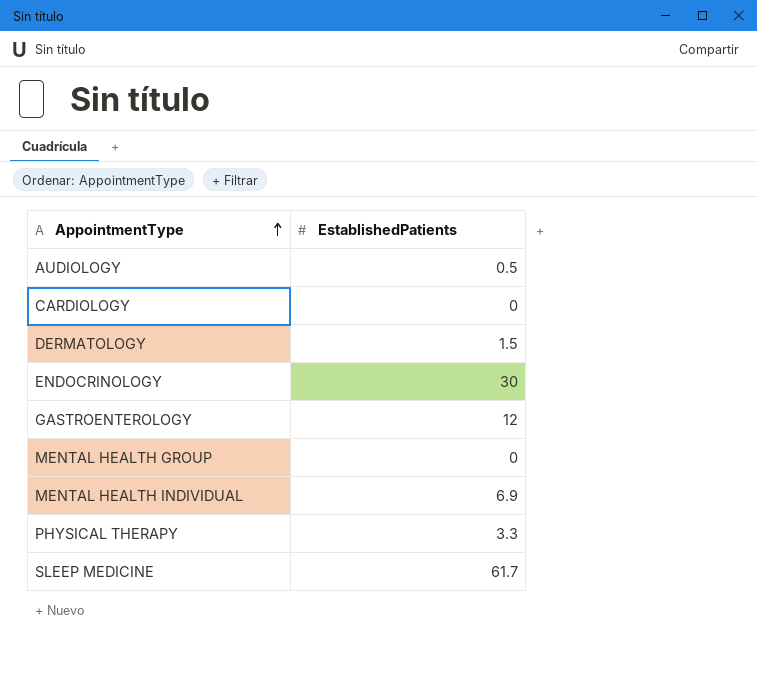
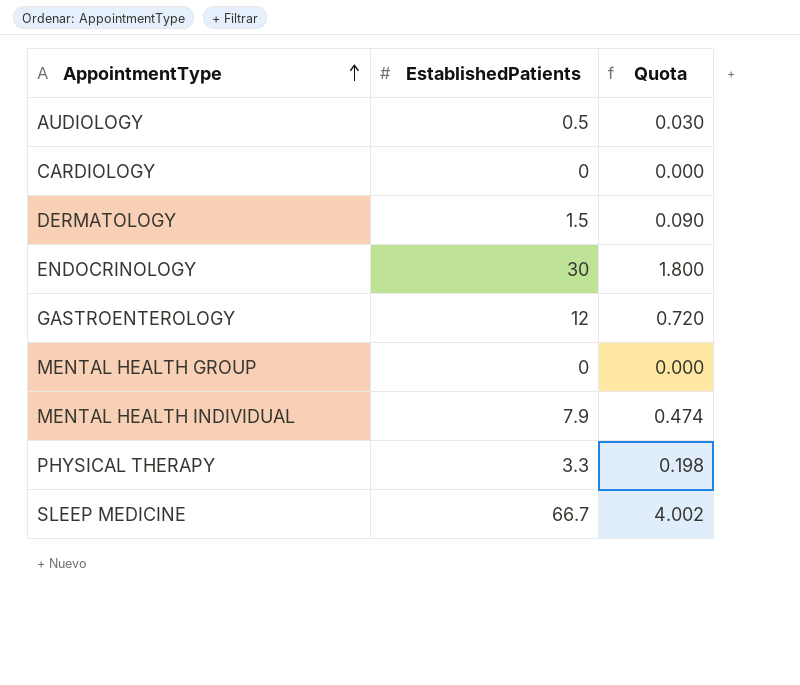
column Quota | formula: none -> [EstablishedPatients] * 0.06
MENTAL HEALTH INDIVIDUAL | EstablishedPatients: 6.9 -> 7.9
SLEEP MEDICINE | EstablishedPatients: 61.7 -> 66.7

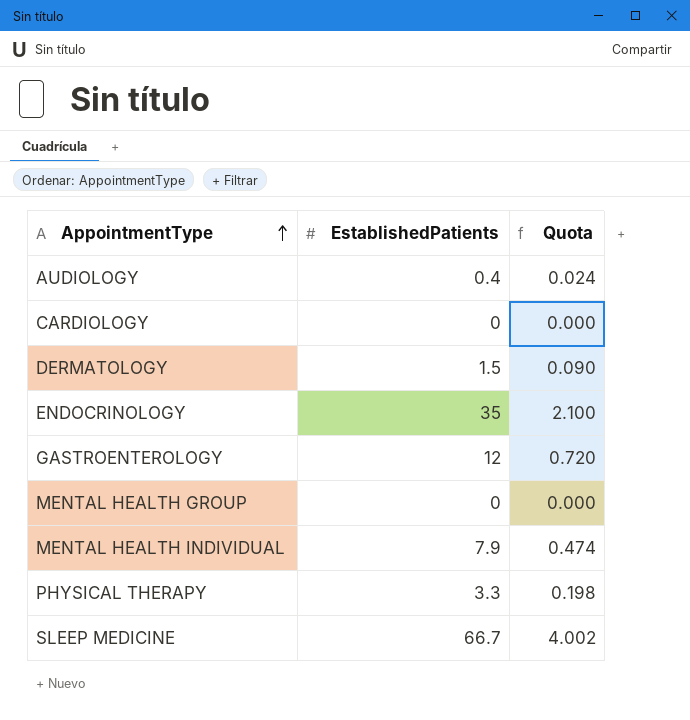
AUDIOLOGY | EstablishedPatients: 0.5 -> 0.4
AUDIOLOGY | Quota: 0.030 -> 0.024
ENDOCRINOLOGY | EstablishedPatients: 30 -> 35
ENDOCRINOLOGY | Quota: 1.800 -> 2.100

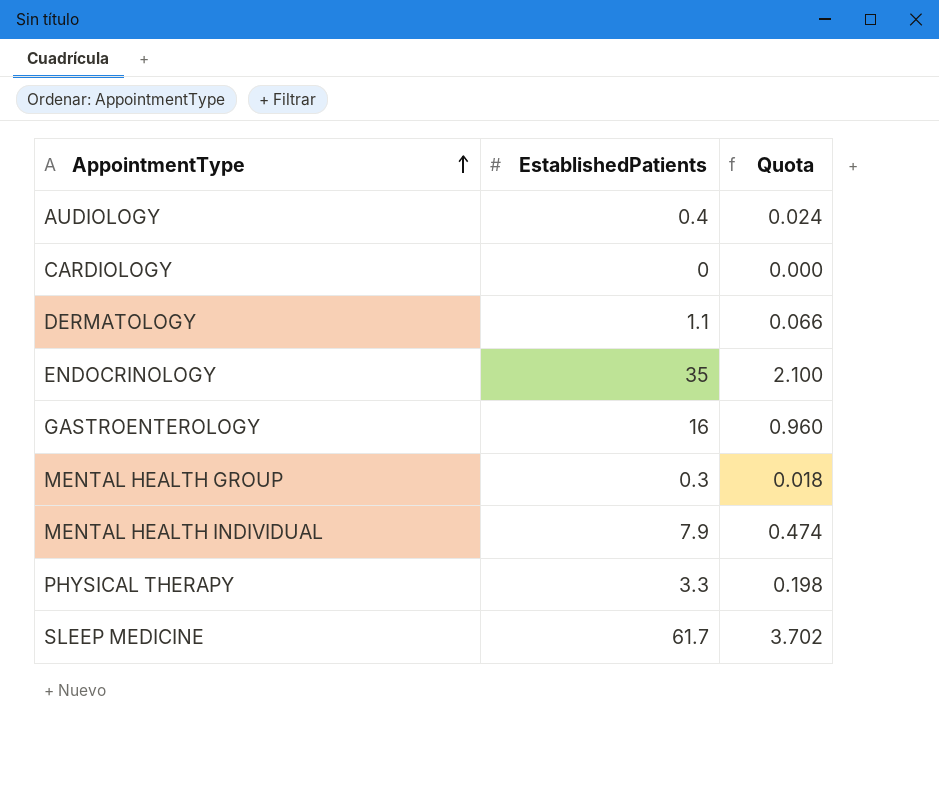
DERMATOLOGY | EstablishedPatients: 1.5 -> 1.1
DERMATOLOGY | Quota: 0.090 -> 0.066
GASTROENTEROLOGY | EstablishedPatients: 12 -> 16
GASTROENTEROLOGY | Quota: 0.720 -> 0.960
MENTAL HEALTH GROUP | EstablishedPatients: 0 -> 0.3
MENTAL HEALTH GROUP | Quota: 0.000 -> 0.018
SLEEP MEDICINE | EstablishedPatients: 66.7 -> 61.7
SLEEP MEDICINE | Quota: 4.002 -> 3.702

